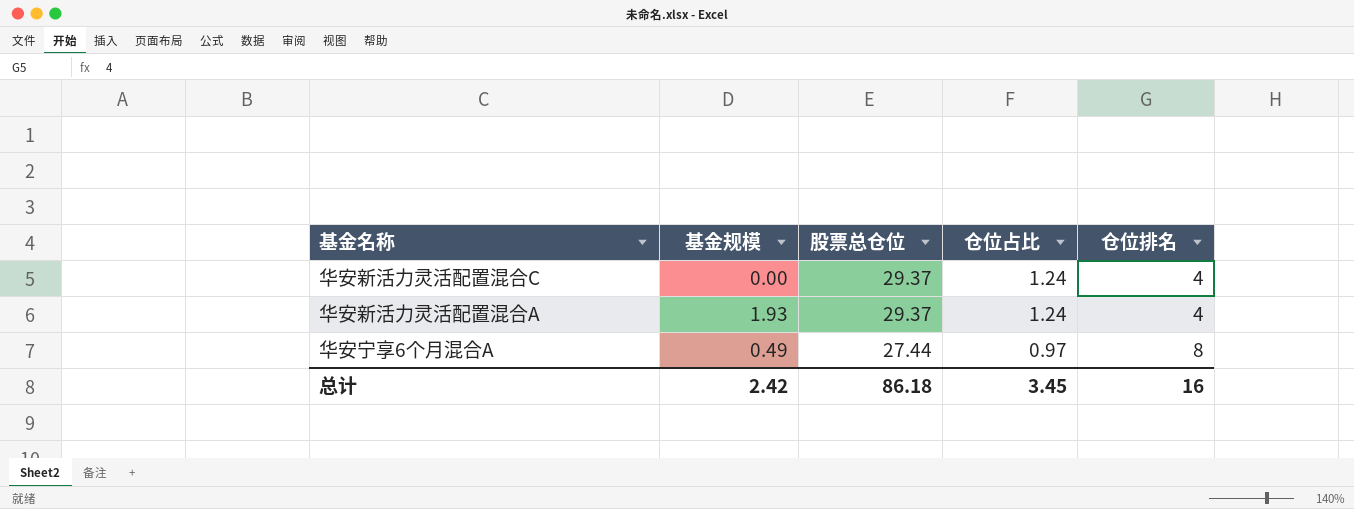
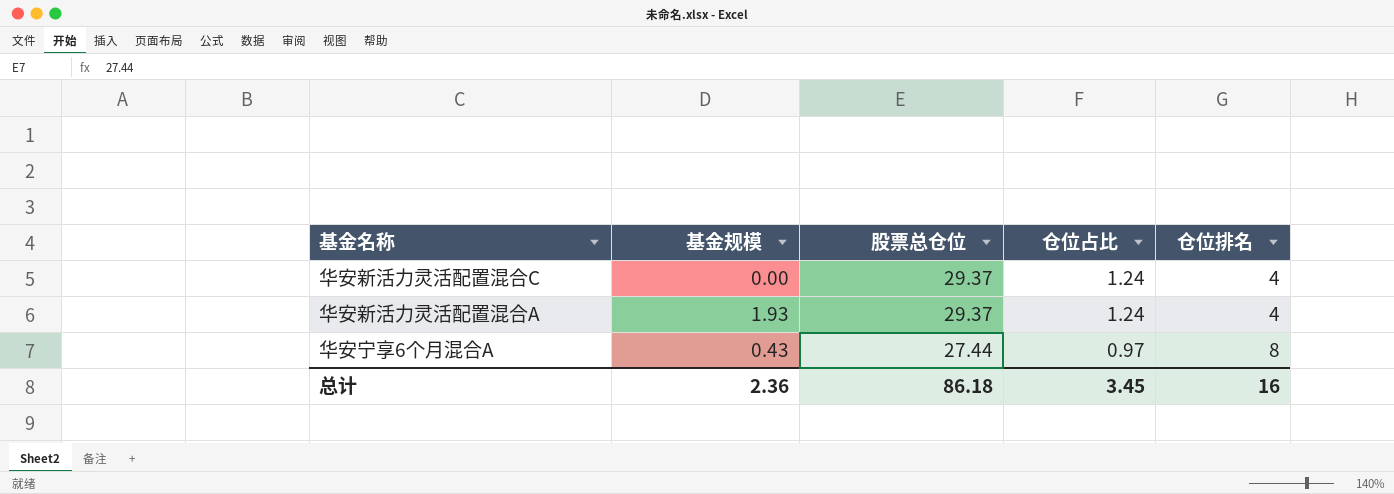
华安宁享6个月混合A | 基金规模: 0.49 -> 0.43
总计 | 基金规模: 2.42 -> 2.36

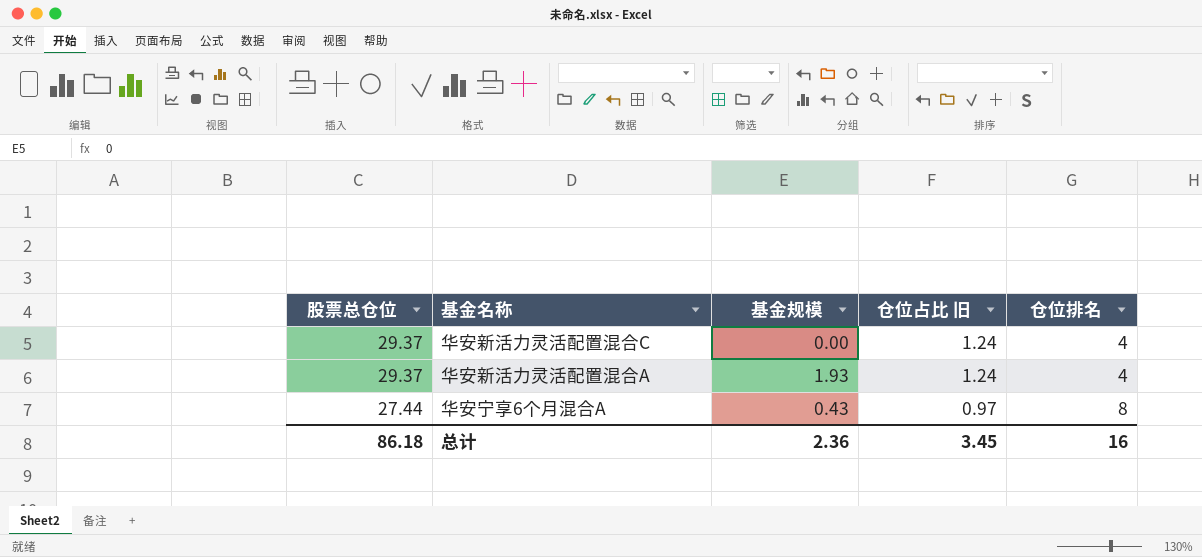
column 股票总仓位 | position: 3 -> 1
column name: 仓位占比 -> 仓位占比 旧

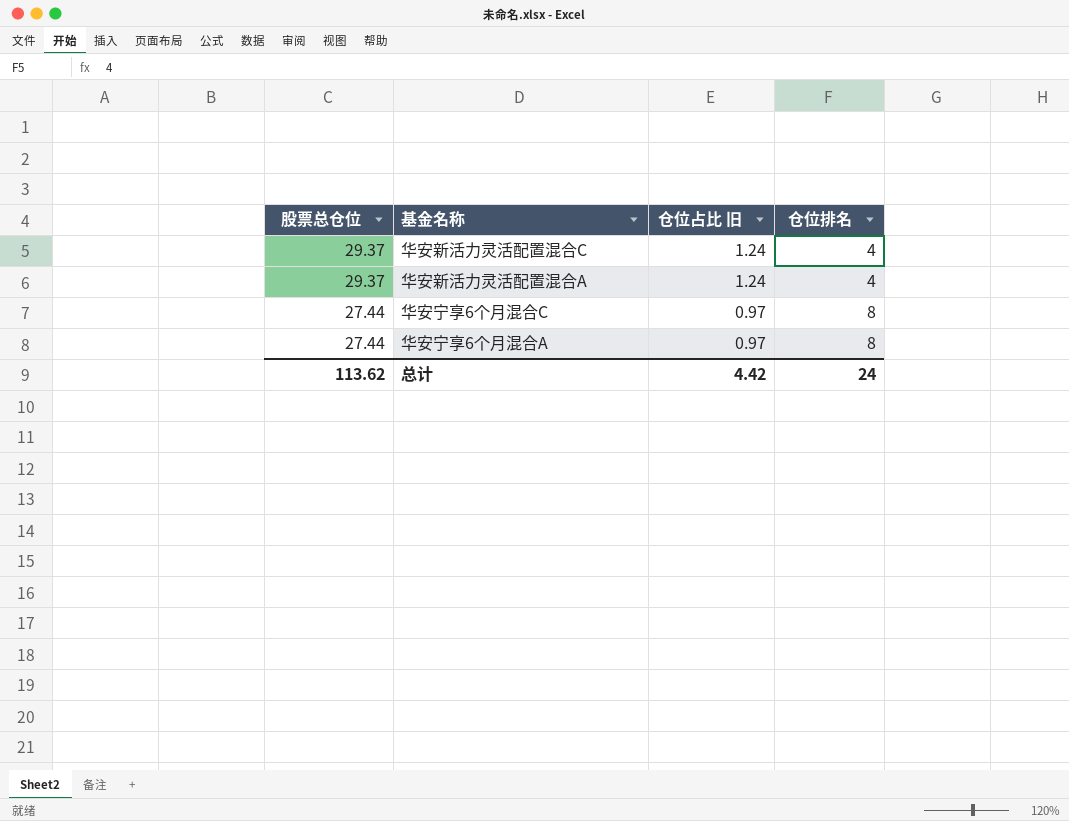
column 基金规模 | position: 3 -> none
row 华安宁享6个月混合C: none -> 27.44 | 0.97 | 8
总计 | 股票总仓位: 86.18 -> 113.62
总计 | 仓位占比 旧: 3.45 -> 4.42
总计 | 仓位排名: 16 -> 24

